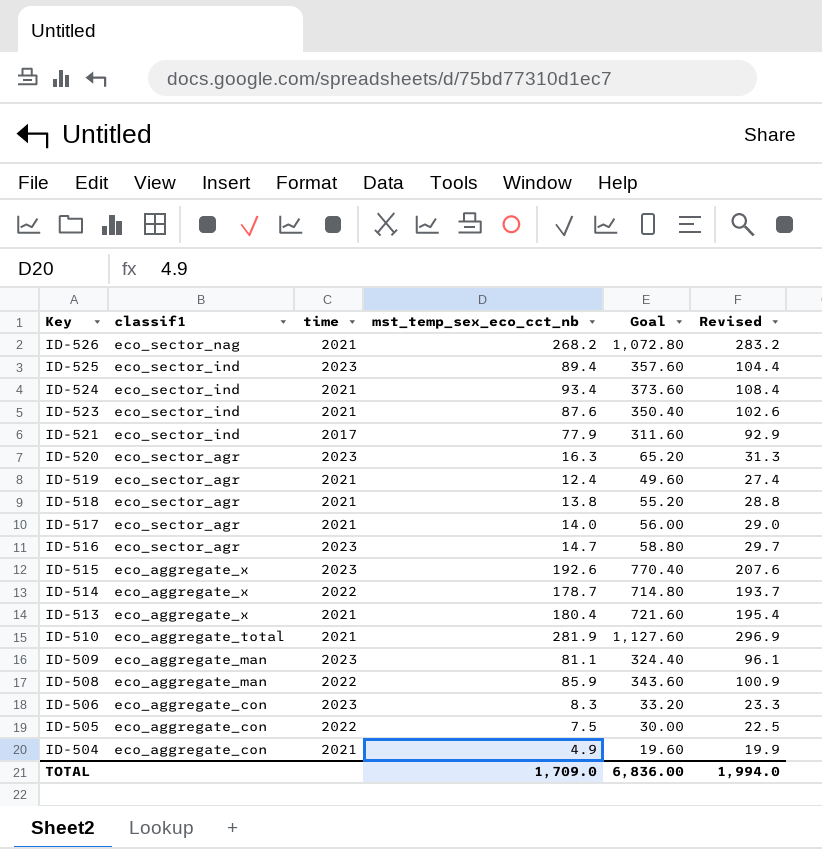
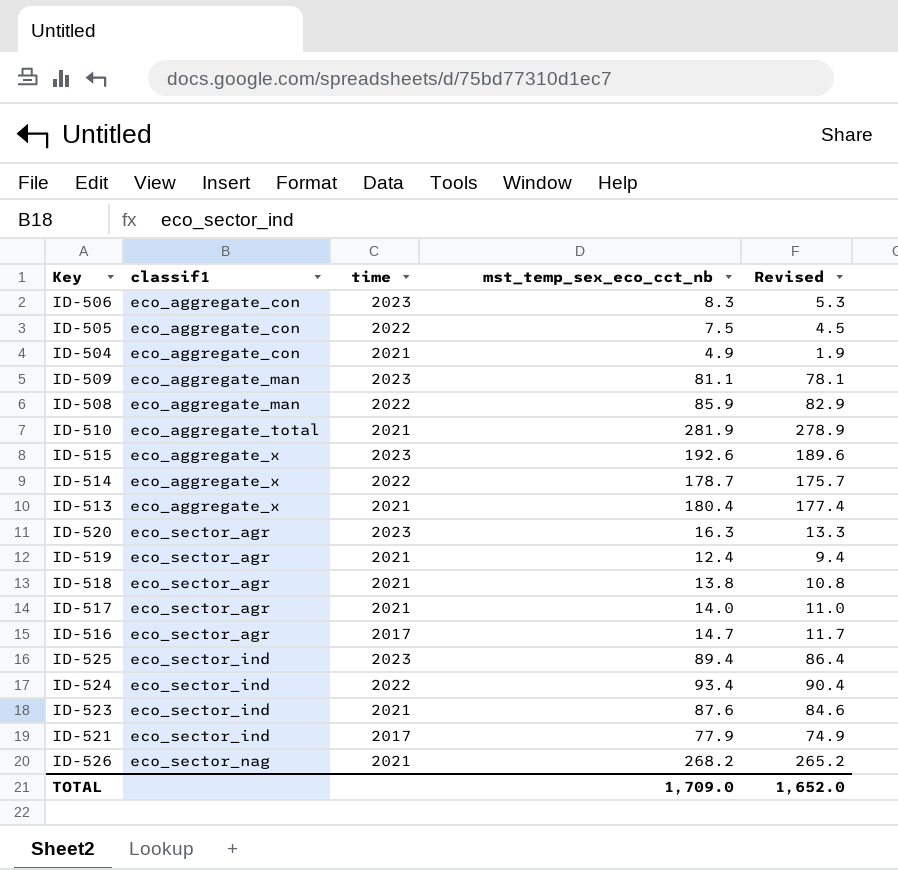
row order: Key descending -> classif1 ascending
column Goal | formula: [mst_temp_sex_eco_cct_nb] * 4 -> none
column Revised | formula: [mst_temp_sex_eco_cct_nb] + 15 -> [mst_temp_sex_eco_cct_nb] - 3
ID-516 | time: 2023 -> 2017
ID-524 | time: 2021 -> 2022
TOTAL | Revised: 1,994.0 -> 1,652.0

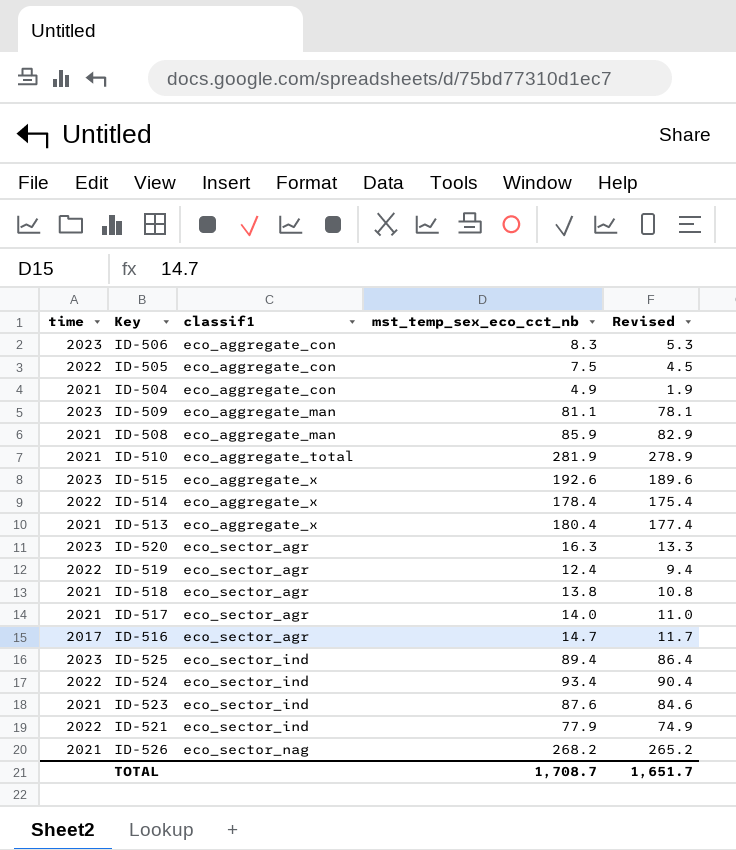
column time | position: 3 -> 1
ID-508 | time: 2022 -> 2021
ID-514 | mst_temp_sex_eco_cct_nb: 178.7 -> 178.4
ID-514 | Revised: 175.7 -> 175.4
ID-519 | time: 2021 -> 2022
ID-521 | time: 2017 -> 2022
TOTAL | mst_temp_sex_eco_cct_nb: 1,709.0 -> 1,708.7
TOTAL | Revised: 1,652.0 -> 1,651.7

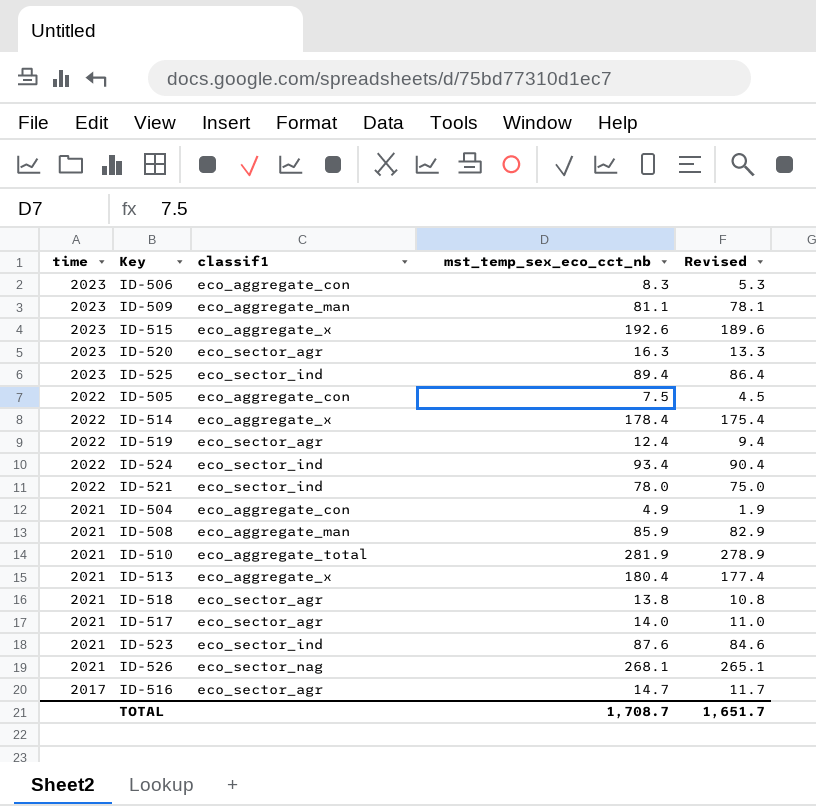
row order: classif1 ascending -> time descending
ID-521 | mst_temp_sex_eco_cct_nb: 77.9 -> 78.0
ID-521 | Revised: 74.9 -> 75.0
ID-526 | mst_temp_sex_eco_cct_nb: 268.2 -> 268.1
ID-526 | Revised: 265.2 -> 265.1

